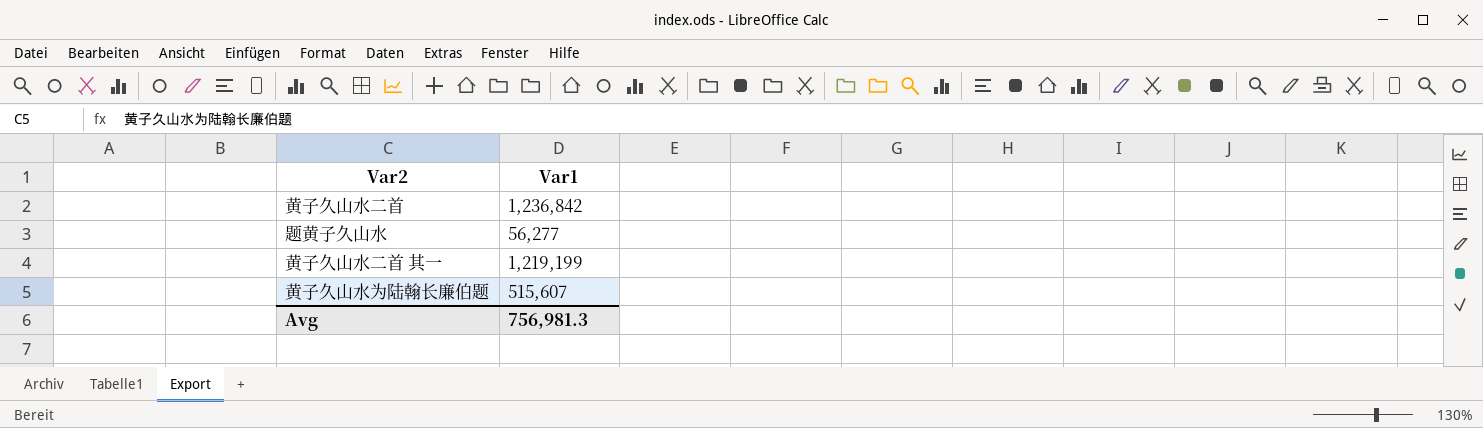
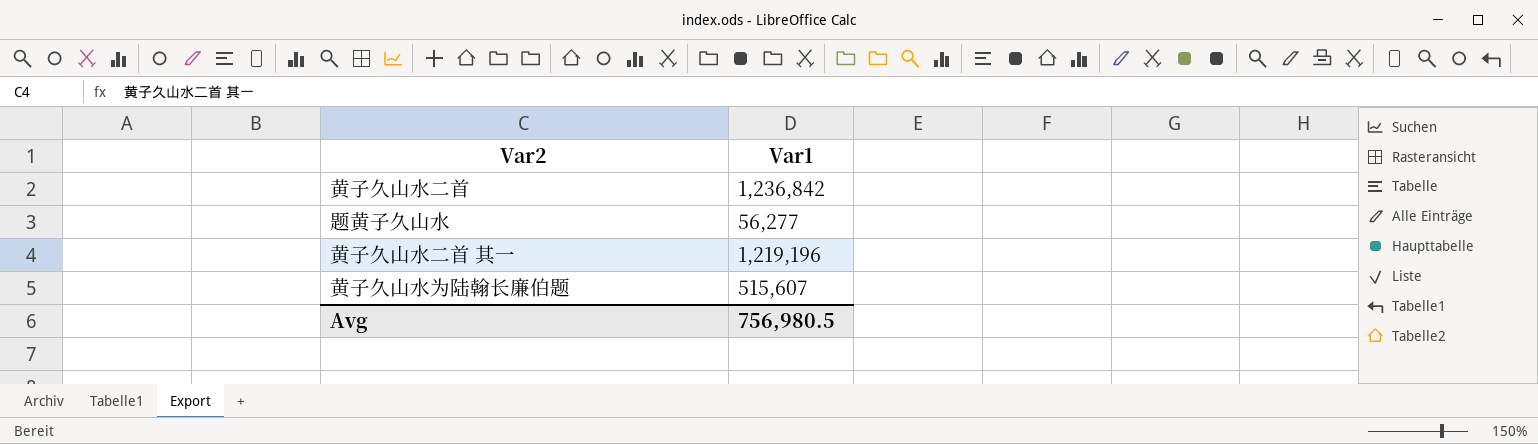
黄子久山水二首 其一 | Var1: 1,219,199 -> 1,219,196
Avg | Var1: 756,981.3 -> 756,980.5

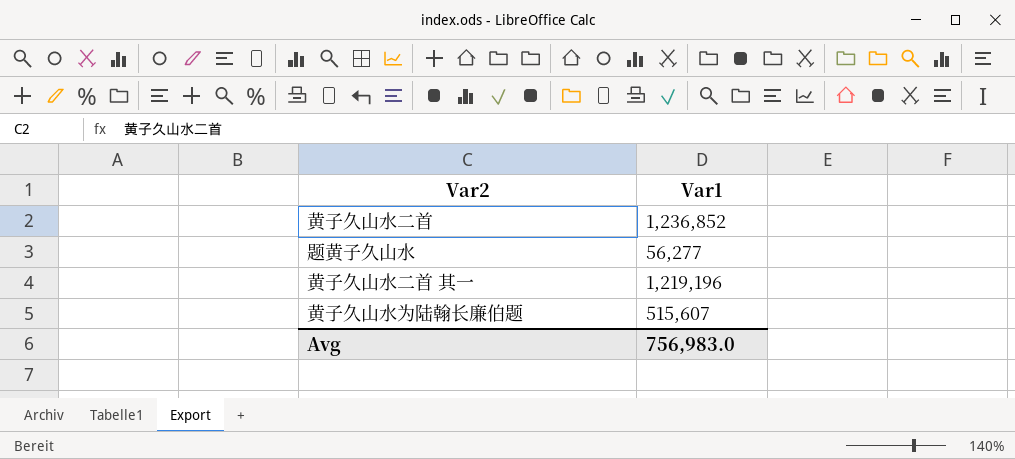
黄子久山水二首 | Var1: 1,236,842 -> 1,236,852
Avg | Var1: 756,980.5 -> 756,983.0

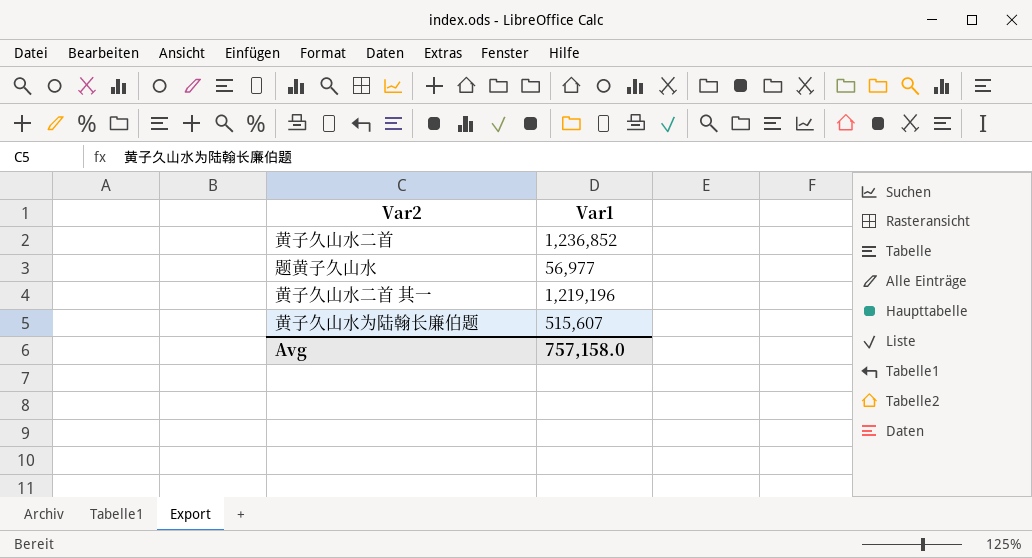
题黄子久山水 | Var1: 56,277 -> 56,977
Avg | Var1: 756,983.0 -> 757,158.0

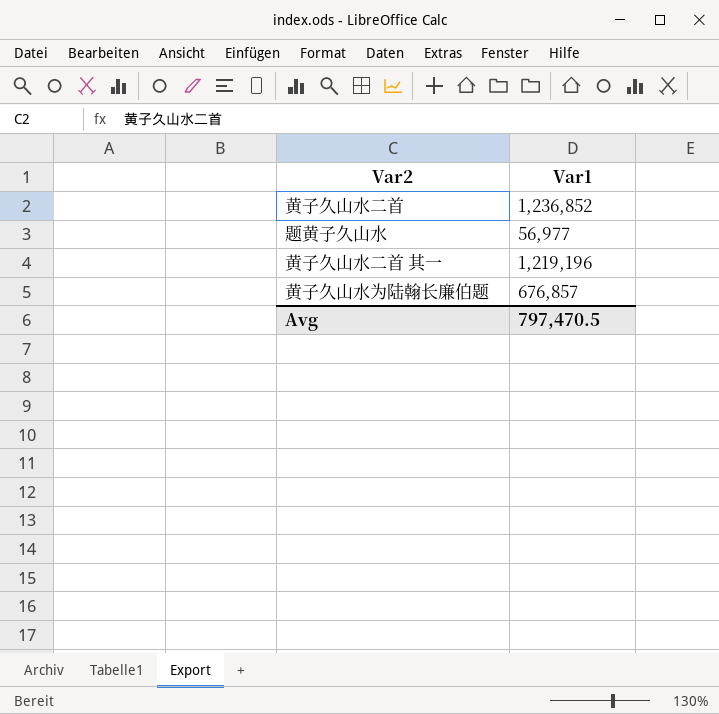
黄子久山水为陆翰长廉伯题 | Var1: 515,607 -> 676,857
Avg | Var1: 757,158.0 -> 797,470.5

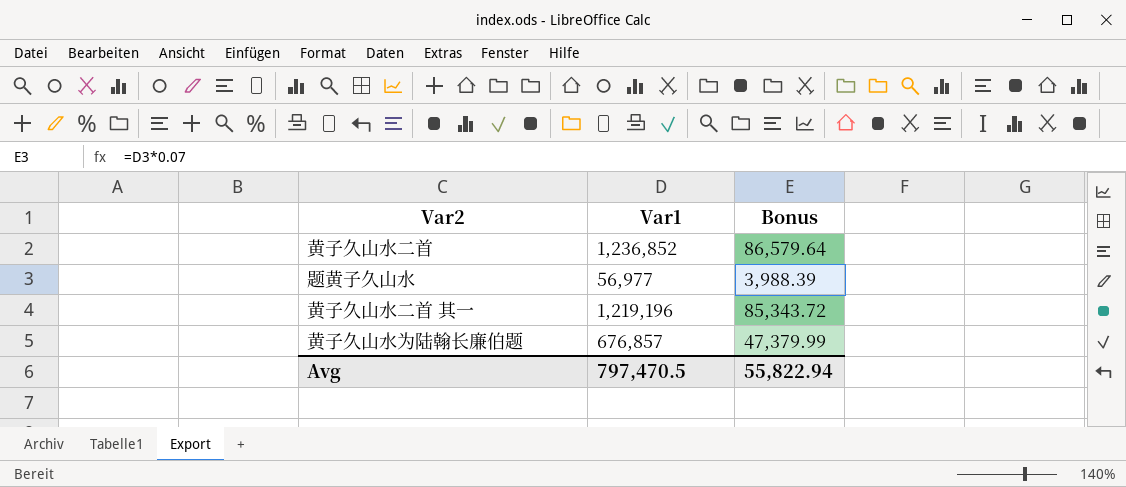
column Bonus | formula: none -> [Var1] * 0.07

